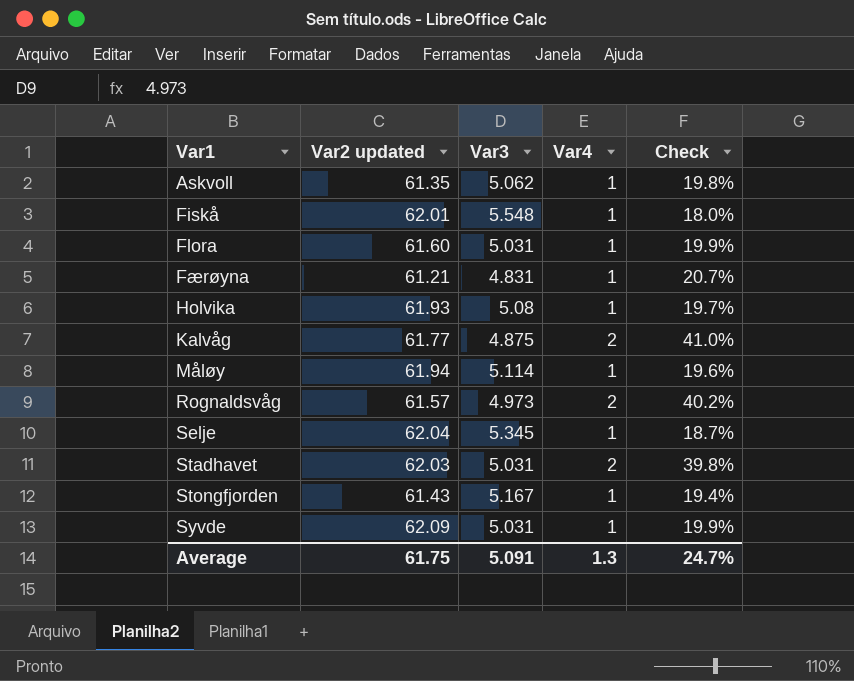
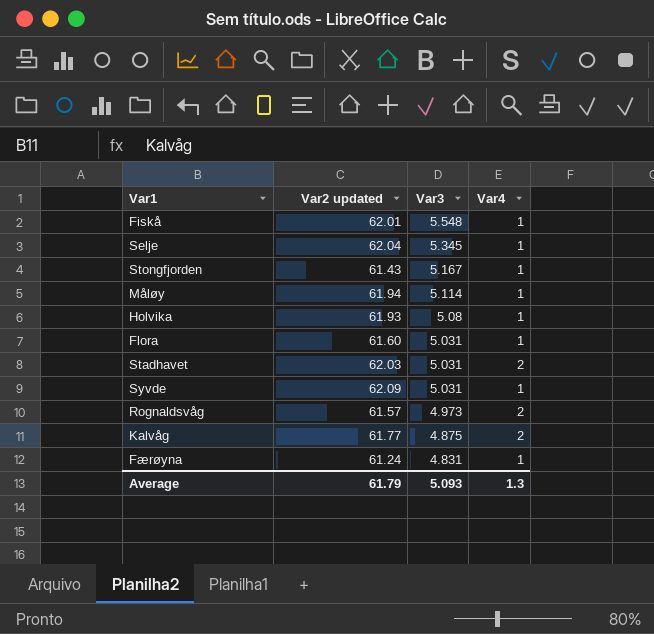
row order: Var1 ascending -> Var3 descending
column Check | formula: [Var4] / [Var3] -> none
row Askvoll: 61.35 | 5.062 | 1 | 19.8% -> none
Færøyna | Var2 updated: 61.21 -> 61.24
Average | Var2 updated: 61.75 -> 61.79
Average | Var3: 5.091 -> 5.093

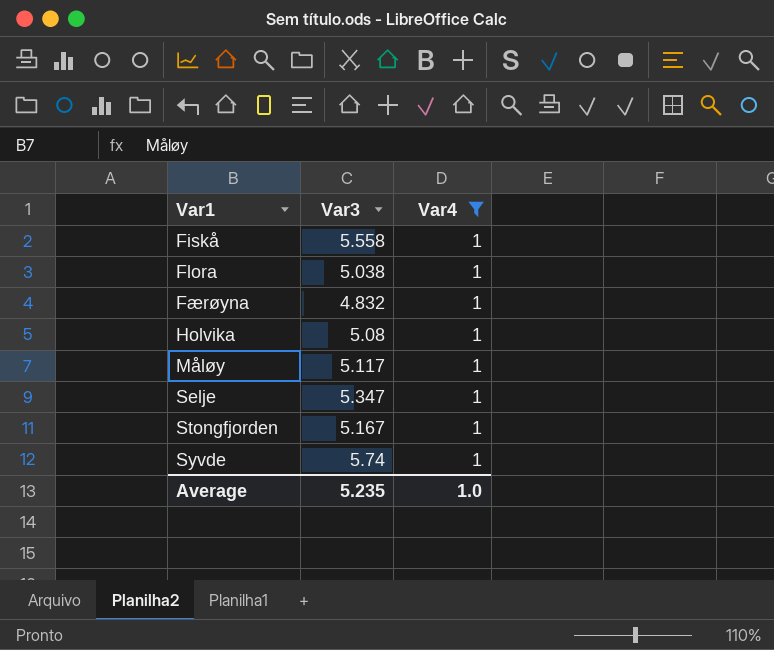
filter: none -> Var4 = 1
row order: Var3 descending -> Var1 ascending
column Var2 updated | position: 2 -> none
Fiskå | Var3: 5.548 -> 5.558
Flora | Var3: 5.031 -> 5.038
Færøyna | Var3: 4.831 -> 4.832
Måløy | Var3: 5.114 -> 5.117
Selje | Var3: 5.345 -> 5.347
Syvde | Var3: 5.031 -> 5.74
Average | Var3: 5.093 -> 5.235
Average | Var4: 1.3 -> 1.0

